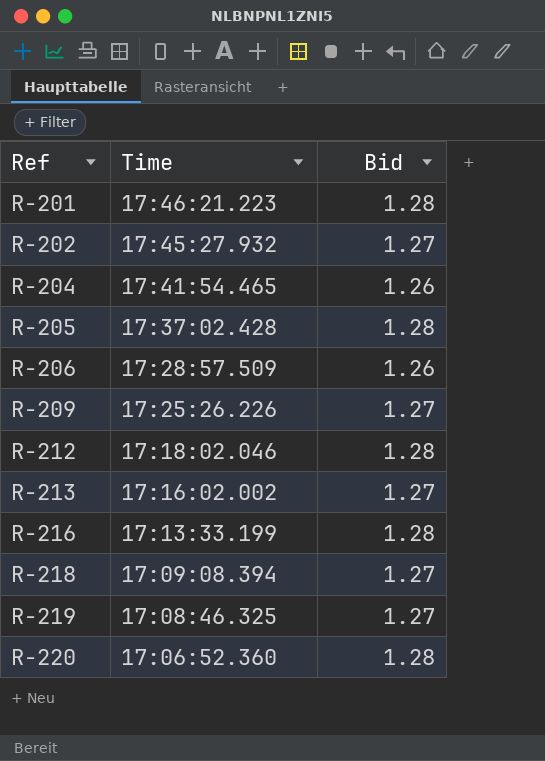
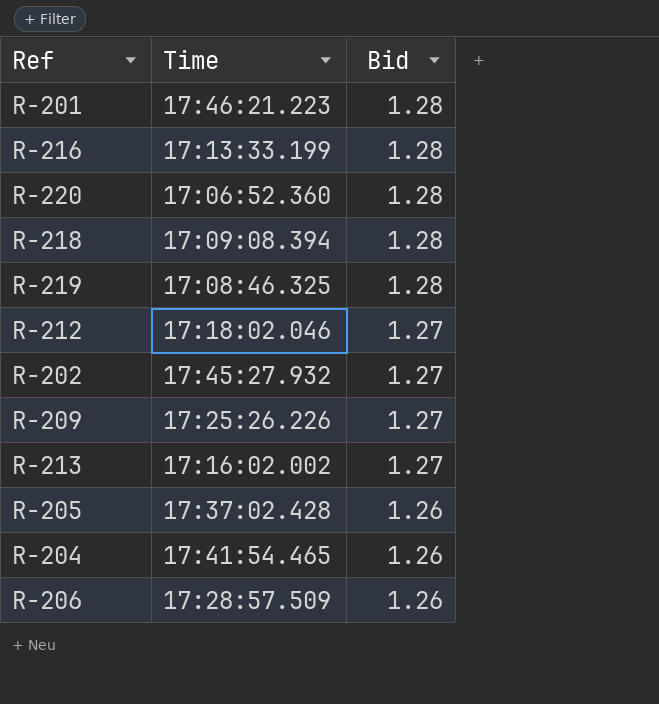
row order: Ref ascending -> Bid descending
R-218 | Bid: 1.27 -> 1.28
R-219 | Bid: 1.27 -> 1.28
R-212 | Bid: 1.28 -> 1.27
R-205 | Bid: 1.28 -> 1.26

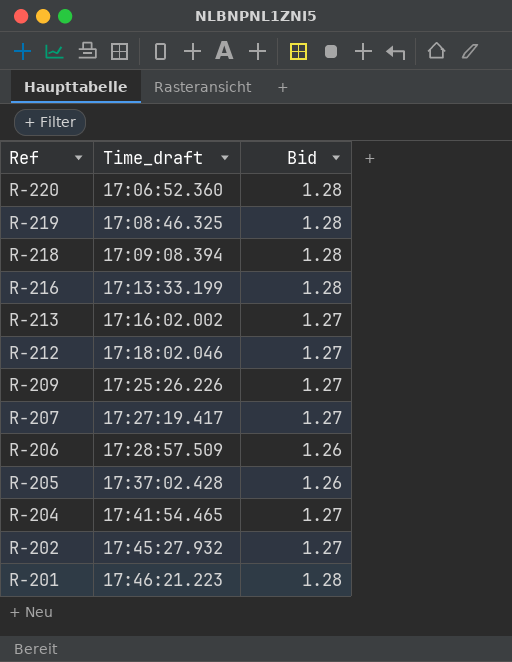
row order: Bid descending -> Ref descending
column name: Time -> Time_draft
row R-207: none -> 17:27:19.417 | 1.27
R-204 | Bid: 1.26 -> 1.27

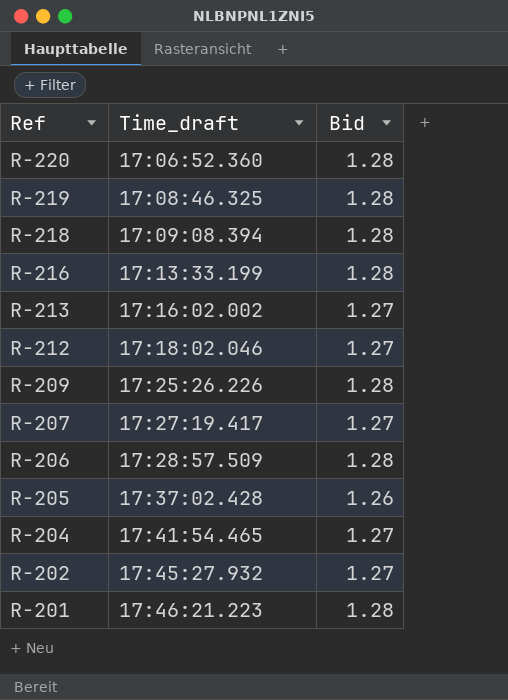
R-209 | Bid: 1.27 -> 1.28
R-206 | Bid: 1.26 -> 1.28

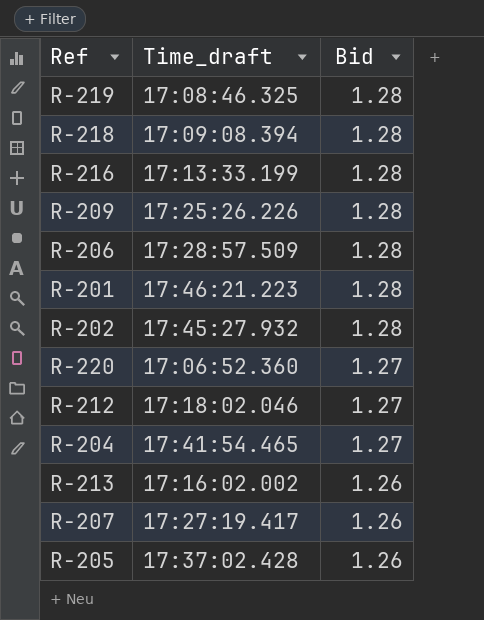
row order: Ref descending -> Bid descending
R-202 | Bid: 1.27 -> 1.28
R-220 | Bid: 1.28 -> 1.27
R-213 | Bid: 1.27 -> 1.26
R-207 | Bid: 1.27 -> 1.26

